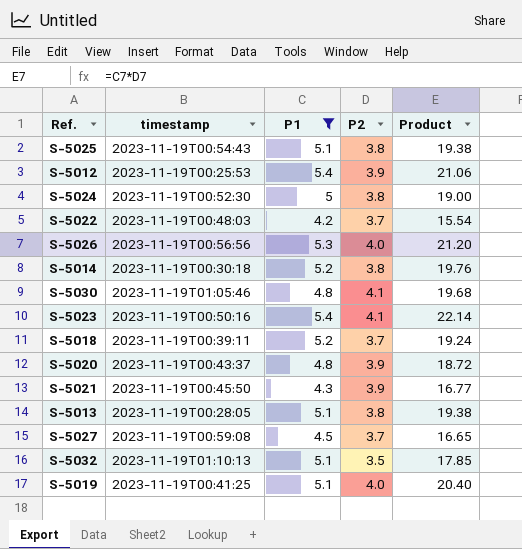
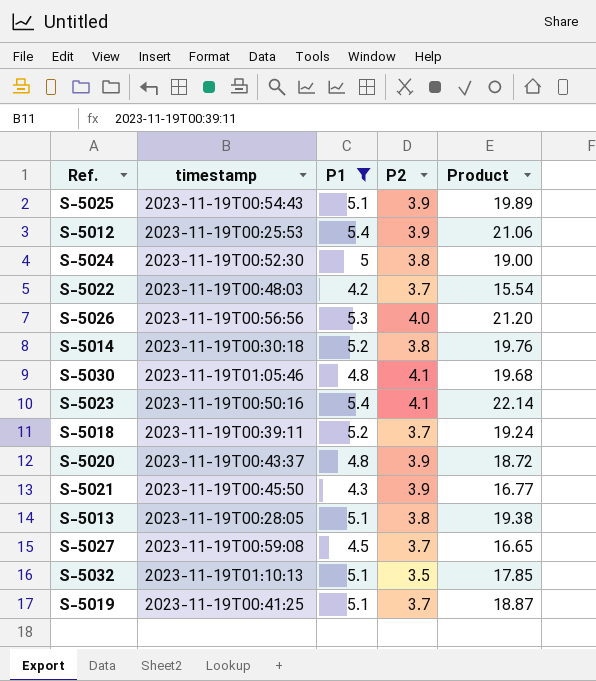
S-5025 | P2: 3.8 -> 3.9
S-5025 | Product: 19.38 -> 19.89
S-5019 | P2: 4.0 -> 3.7
S-5019 | Product: 20.40 -> 18.87

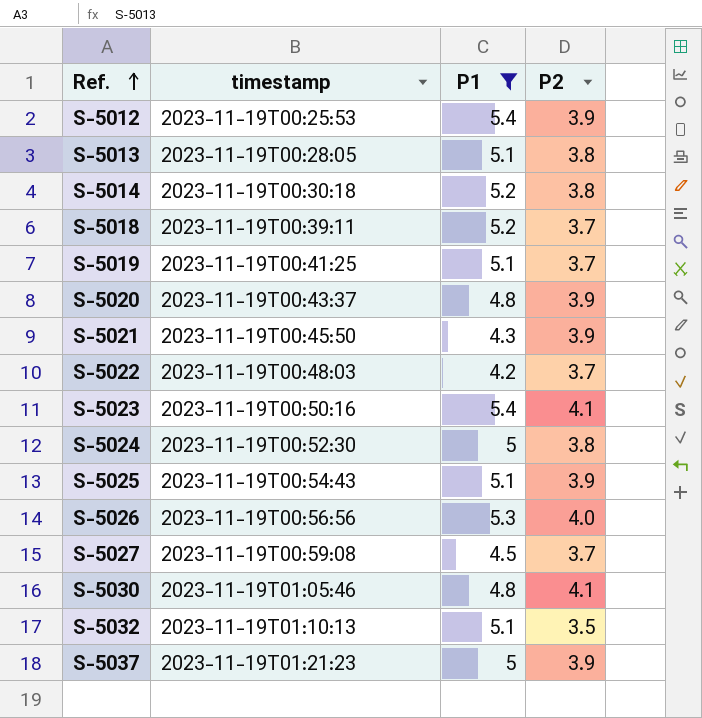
row order: none -> Ref. ascending
column Product | formula: [P1] * [P2] -> none
row S-5037: none -> 2023-11-19T01:21:23 | 5 | 3.9

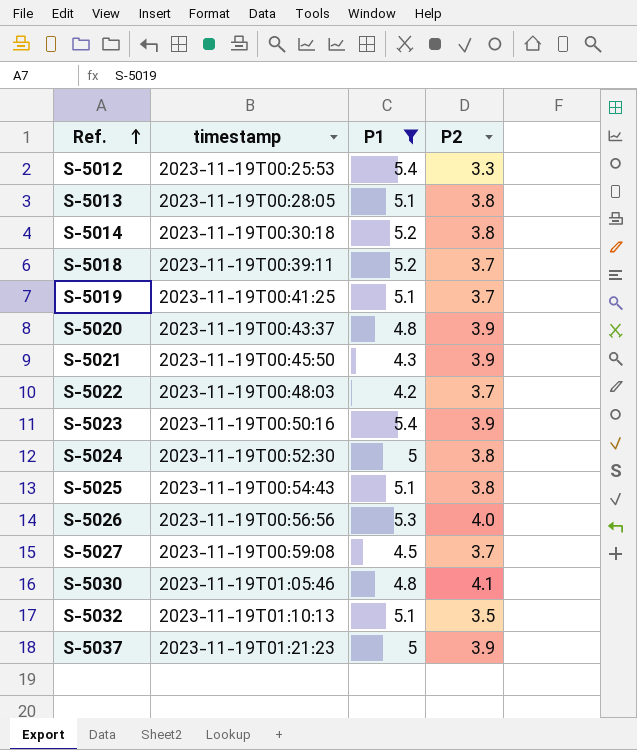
S-5012 | P2: 3.9 -> 3.3
S-5023 | P2: 4.1 -> 3.9
S-5025 | P2: 3.9 -> 3.8

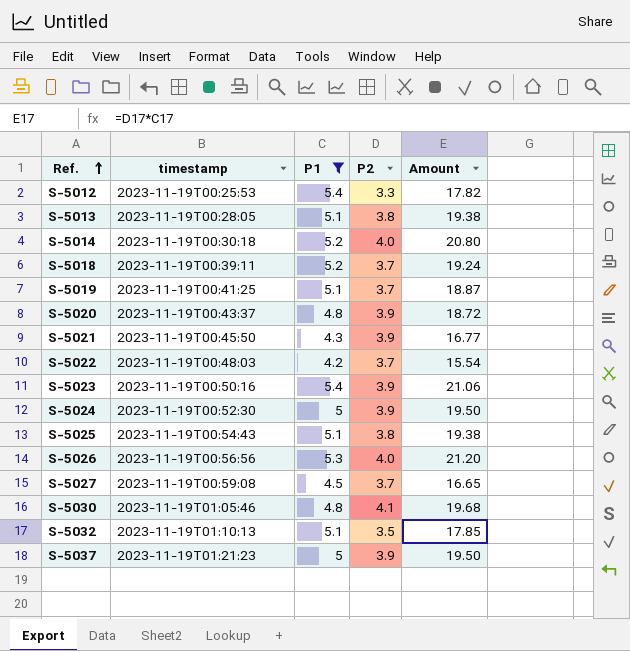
column Amount | formula: none -> [P1] * [P2]
S-5014 | P2: 3.8 -> 4.0
S-5024 | P2: 3.8 -> 3.9

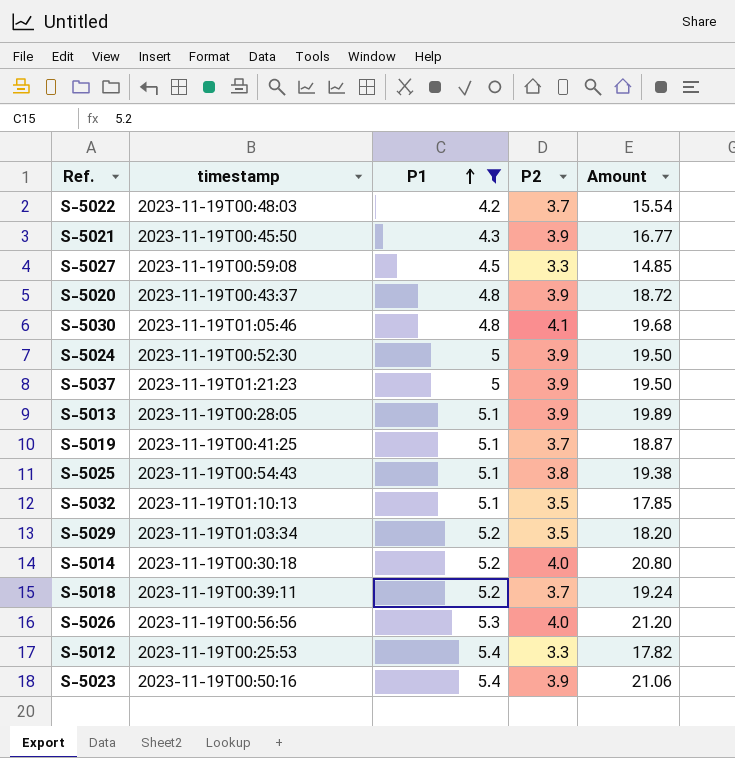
row order: Ref. ascending -> P1 ascending
S-5027 | P2: 3.7 -> 3.3
S-5027 | Amount: 16.65 -> 14.85
S-5013 | P2: 3.8 -> 3.9
S-5013 | Amount: 19.38 -> 19.89
row S-5029: none -> 2023-11-19T01:03:34 | 5.2 | 3.5 | 18.20

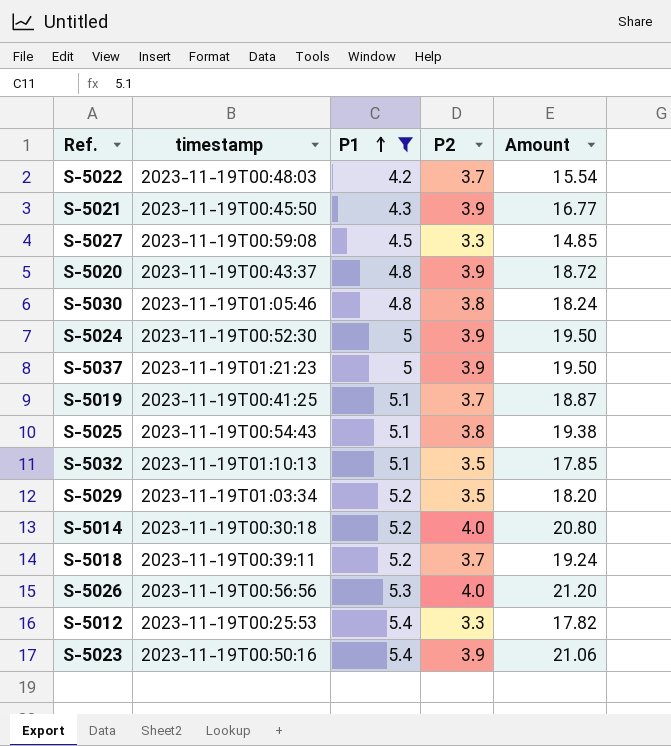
row S-5013: 2023-11-19T00:28:05 | 5.1 | 3.9 | 19.89 -> none
S-5030 | P2: 4.1 -> 3.8
S-5030 | Amount: 19.68 -> 18.24

